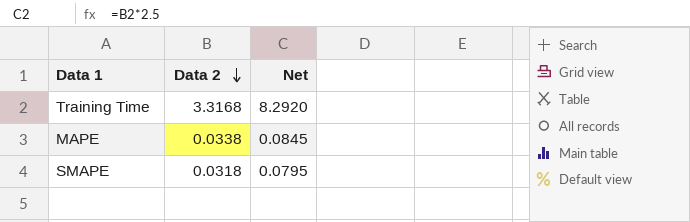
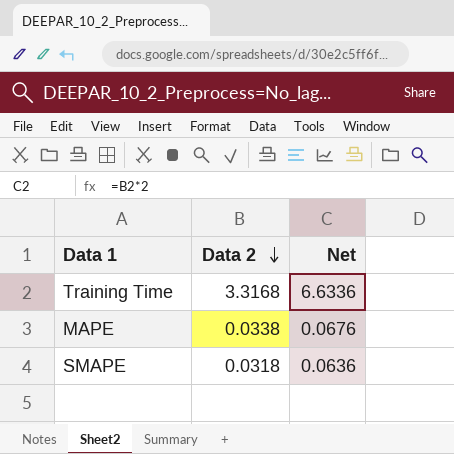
column Net | formula: [Data 2] * 2.5 -> [Data 2] * 2

